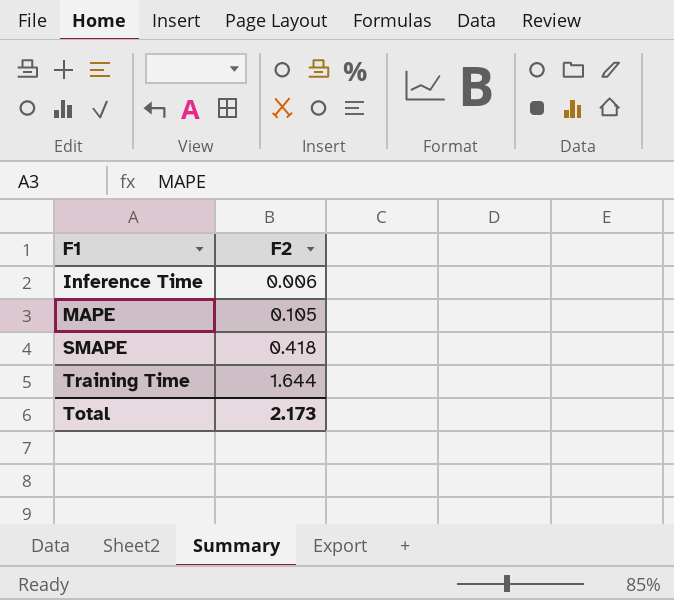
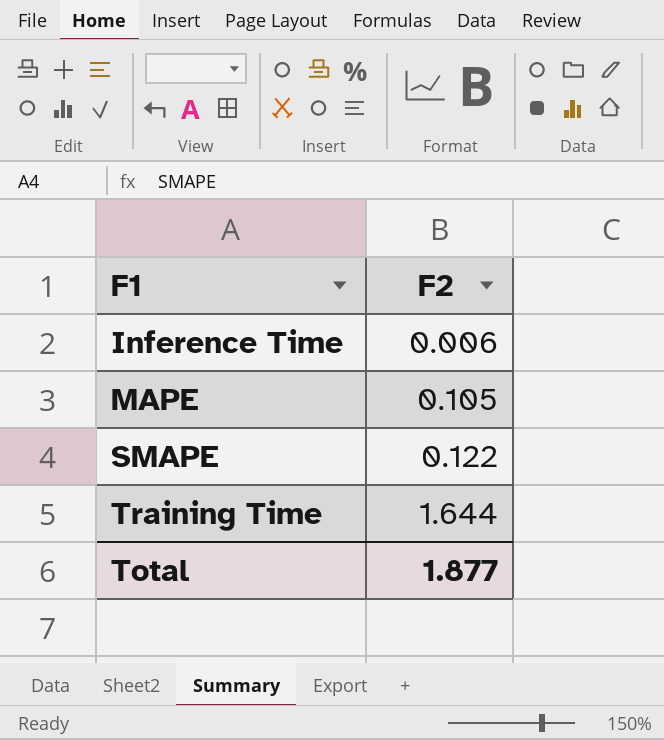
SMAPE | F2: 0.418 -> 0.122
Total | F2: 2.173 -> 1.877

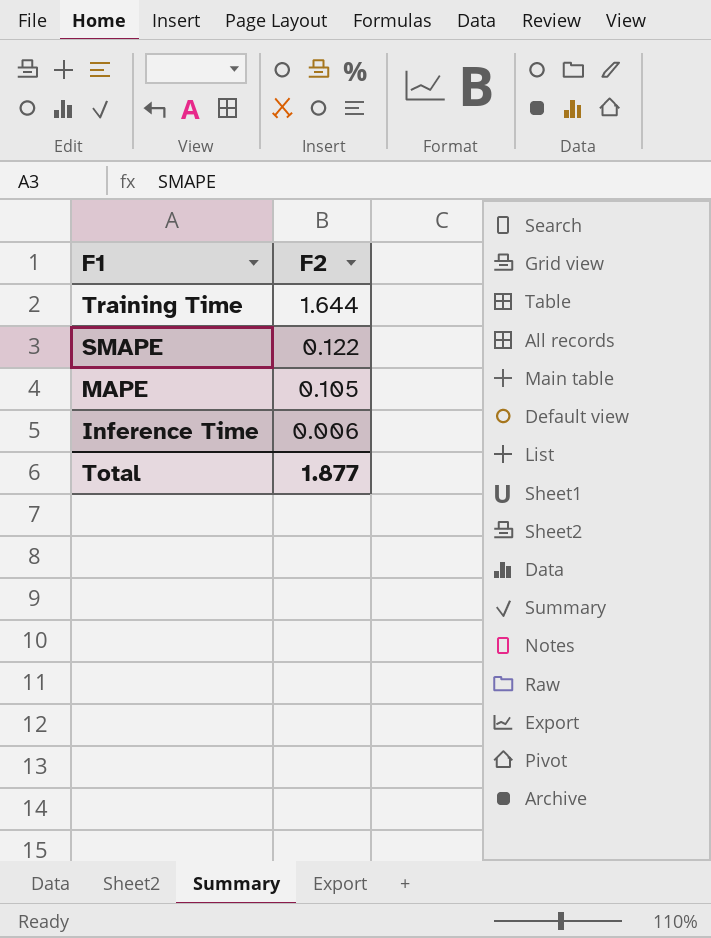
row order: F1 ascending -> F1 descending

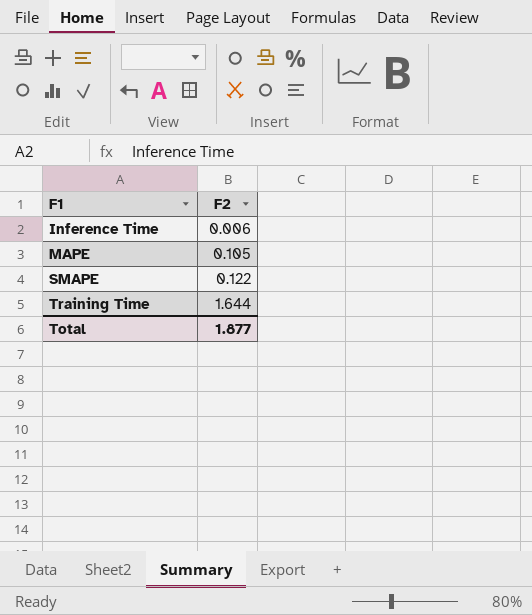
row order: F1 descending -> F1 ascending

